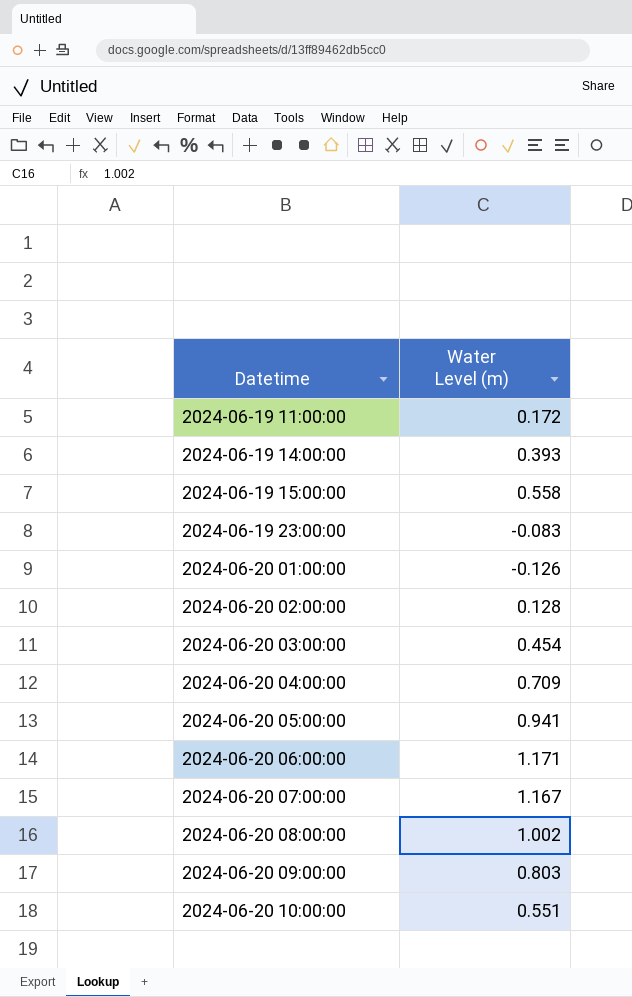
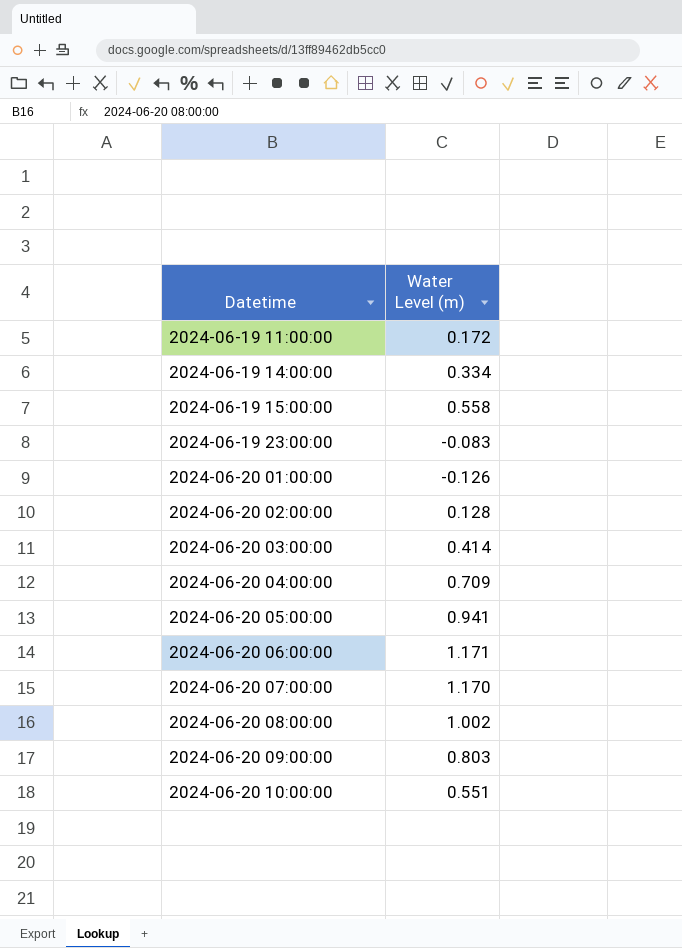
2024-06-19 14:00:00 | Water Level (m): 0.393 -> 0.334
2024-06-20 03:00:00 | Water Level (m): 0.454 -> 0.414
2024-06-20 07:00:00 | Water Level (m): 1.167 -> 1.170

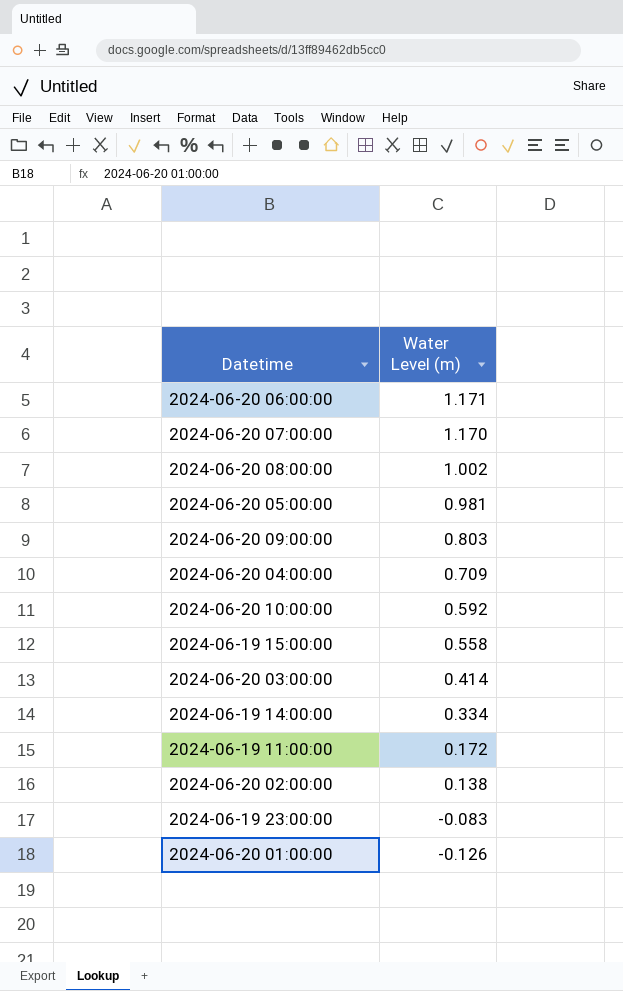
row order: Datetime ascending -> Water Level (m) descending
2024-06-20 05:00:00 | Water Level (m): 0.941 -> 0.981
2024-06-20 10:00:00 | Water Level (m): 0.551 -> 0.592
2024-06-20 02:00:00 | Water Level (m): 0.128 -> 0.138

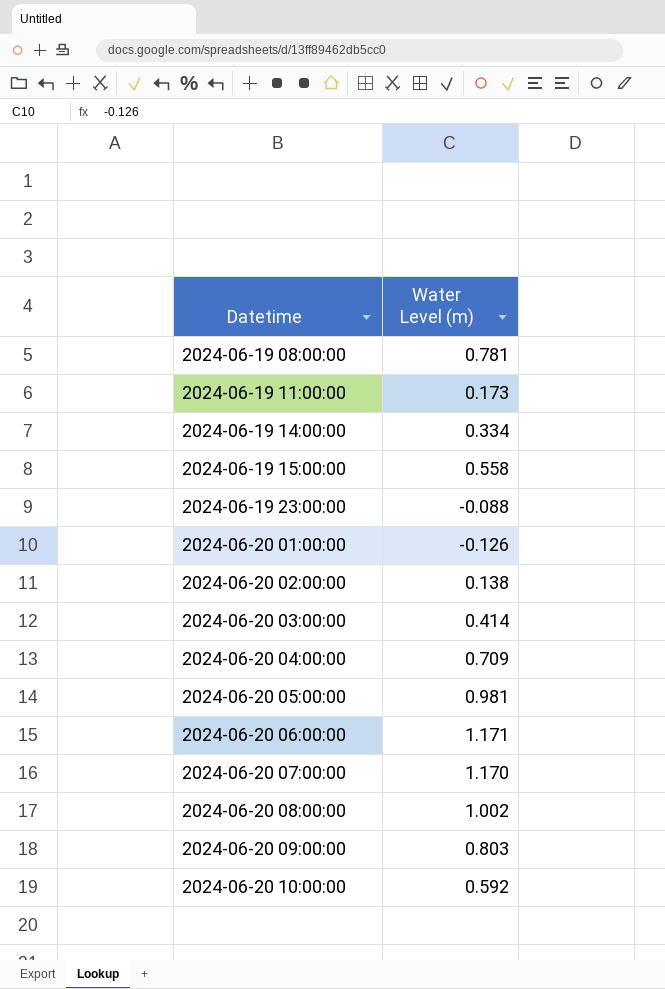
row order: Water Level (m) descending -> Datetime ascending
row 2024-06-19 08:00:00: none -> 0.781
2024-06-19 11:00:00 | Water Level (m): 0.172 -> 0.173
2024-06-19 23:00:00 | Water Level (m): -0.083 -> -0.088

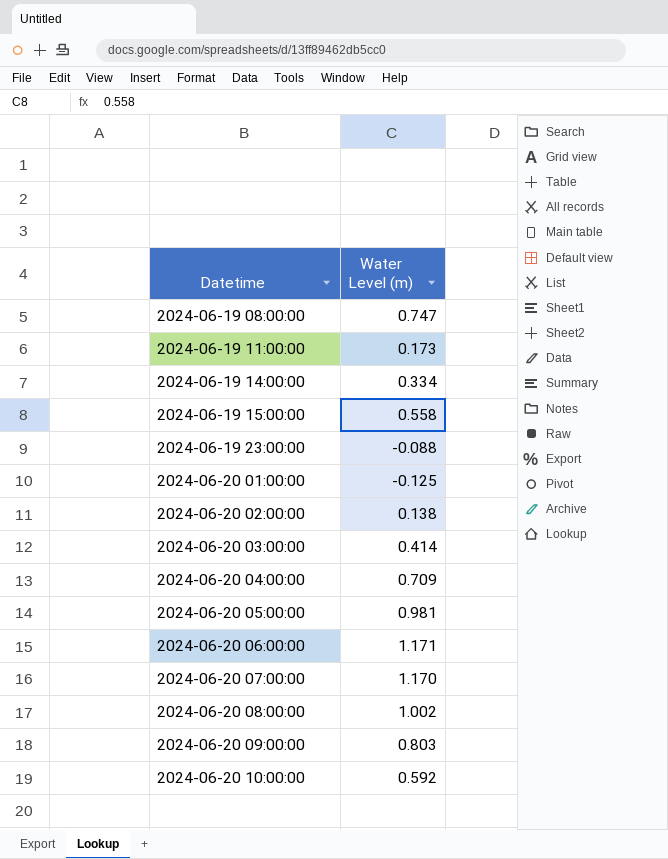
2024-06-19 08:00:00 | Water Level (m): 0.781 -> 0.747
2024-06-20 01:00:00 | Water Level (m): -0.126 -> -0.125

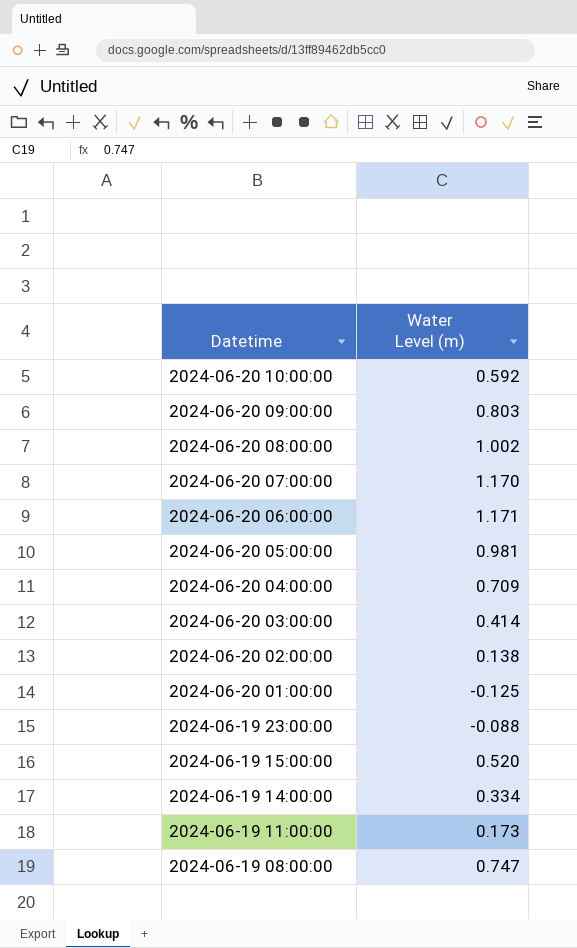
row order: Datetime ascending -> Datetime descending
2024-06-19 15:00:00 | Water Level (m): 0.558 -> 0.520

